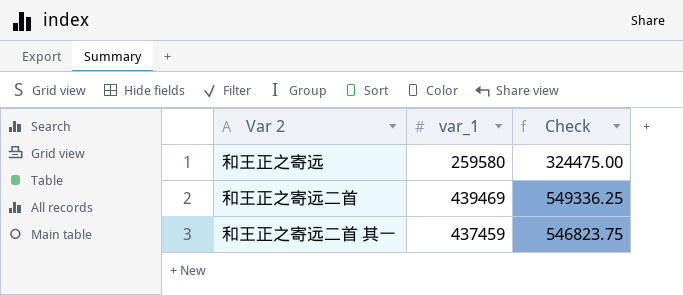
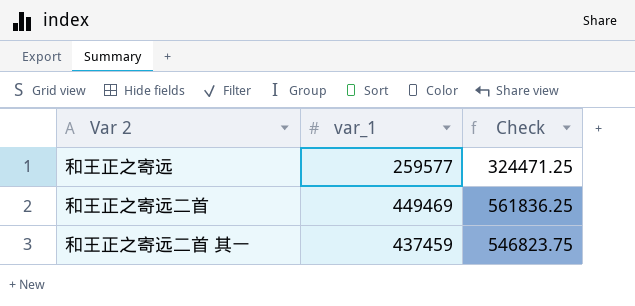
和王正之寄远 | var_1: 259580 -> 259577
和王正之寄远 | Check: 324475.00 -> 324471.25
和王正之寄远二首 | var_1: 439469 -> 449469
和王正之寄远二首 | Check: 549336.25 -> 561836.25

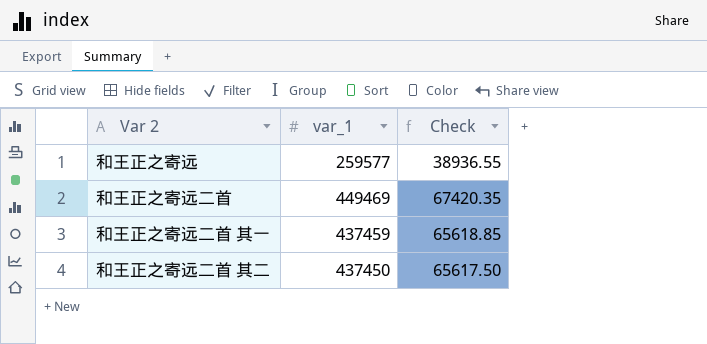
column Check | formula: [var_1] * 1.25 -> [var_1] * 0.15
row 和王正之寄远二首 其二: none -> 437450 | 65617.50

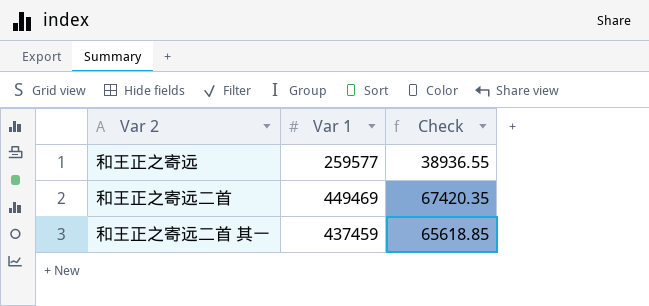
column name: var_1 -> Var 1
row 和王正之寄远二首 其二: 437450 | 65617.50 -> none

